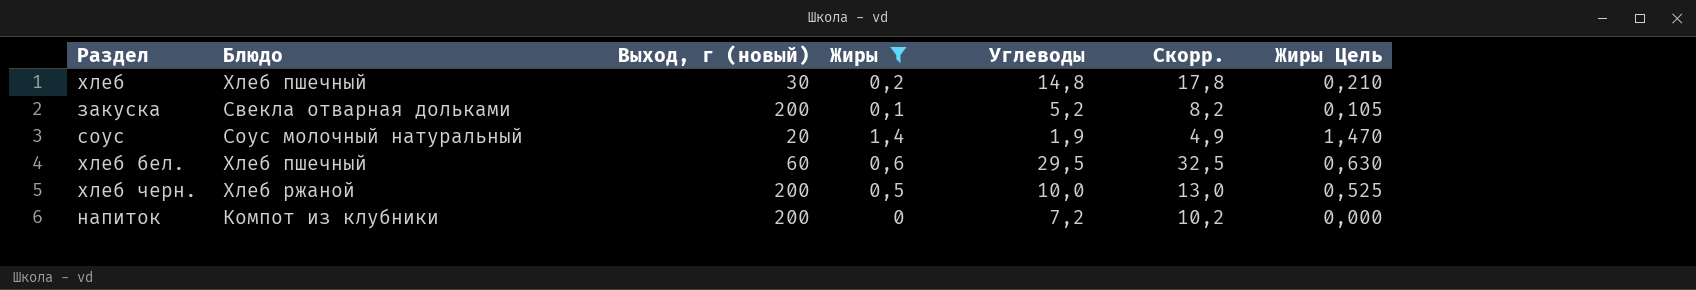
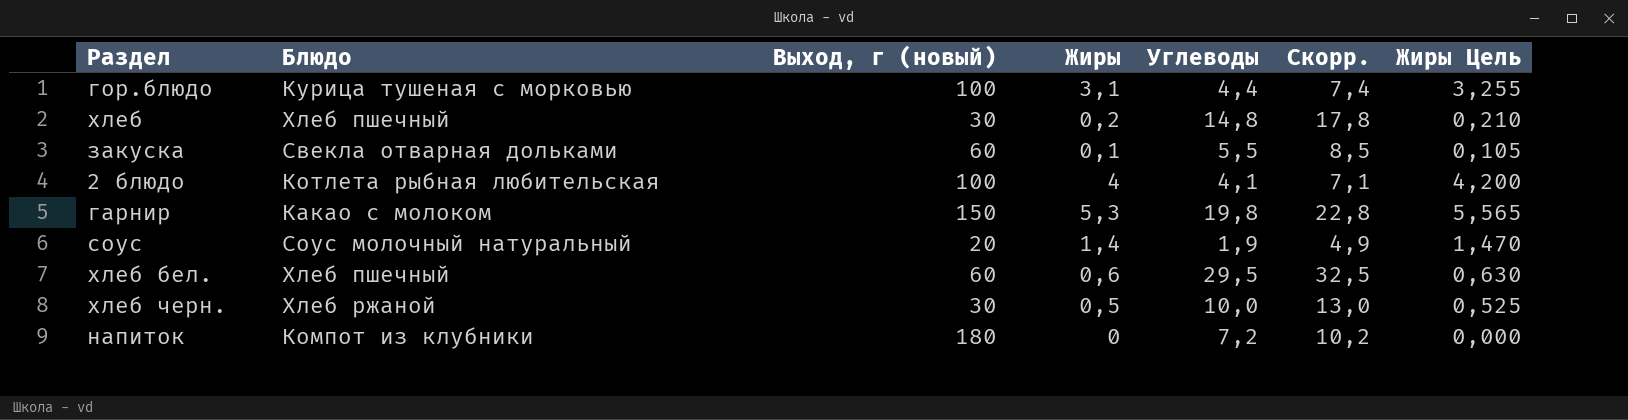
filter: Жиры <= 1,4 -> none
закуска | Выход, г (новый): 200 -> 60
закуска | Углеводы: 5,2 -> 5,5
закуска | Скорр.: 8,2 -> 8,5
хлеб черн. | Выход, г (новый): 200 -> 30
напиток | Выход, г (новый): 200 -> 180

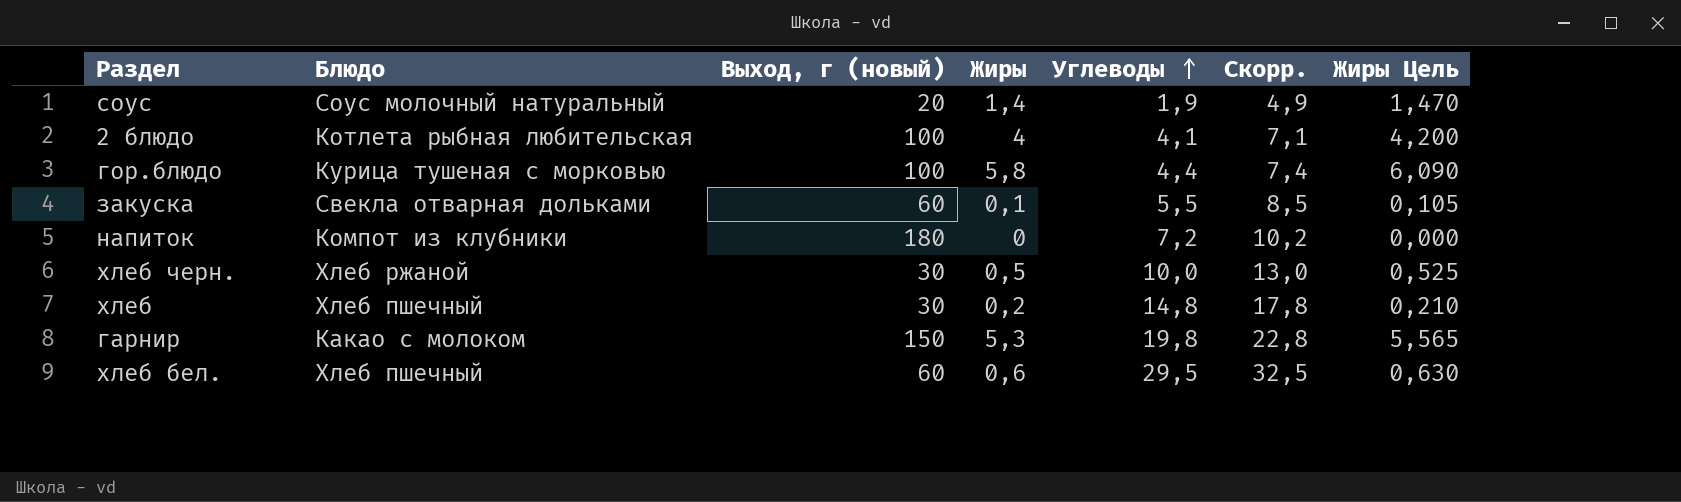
row order: none -> Углеводы ascending
гор.блюдо | Жиры: 3,1 -> 5,8
гор.блюдо | Жиры Цель: 3,255 -> 6,090

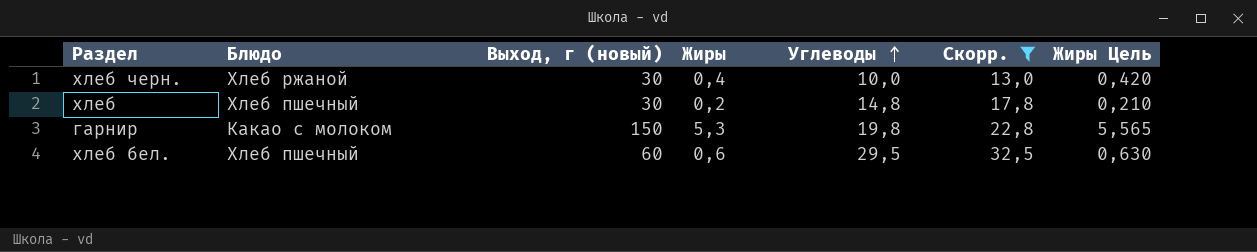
filter: none -> Скорр. >= 13,0
хлеб черн. | Жиры: 0,5 -> 0,4
хлеб черн. | Жиры Цель: 0,525 -> 0,420

